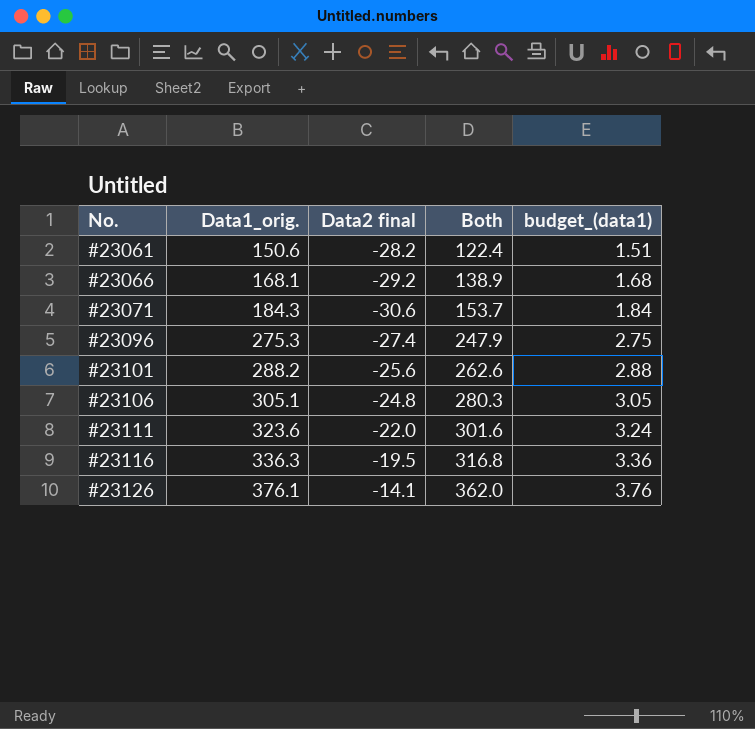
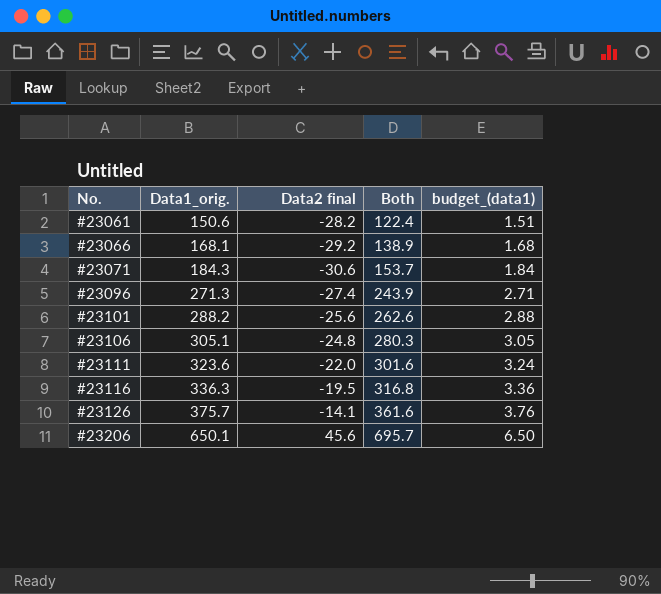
#23096 | Data1_orig.: 275.3 -> 271.3
#23096 | Both: 247.9 -> 243.9
#23096 | budget_(data1): 2.75 -> 2.71
#23126 | Data1_orig.: 376.1 -> 375.7
#23126 | Both: 362.0 -> 361.6
row #23206: none -> 650.1 | 45.6 | 695.7 | 6.50

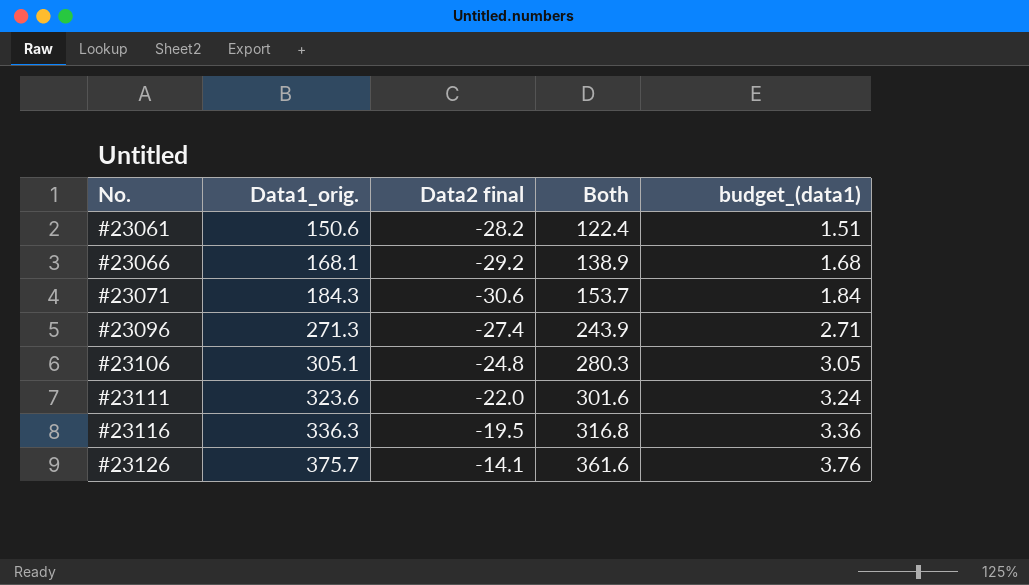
row #23101: 288.2 | -25.6 | 262.6 | 2.88 -> none
row #23206: 650.1 | 45.6 | 695.7 | 6.50 -> none

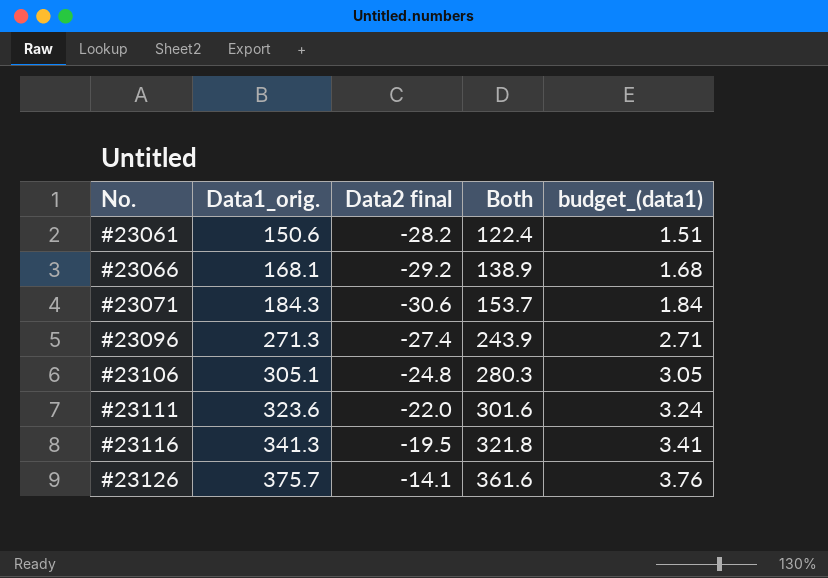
#23116 | Data1_orig.: 336.3 -> 341.3
#23116 | Both: 316.8 -> 321.8
#23116 | budget_(data1): 3.36 -> 3.41

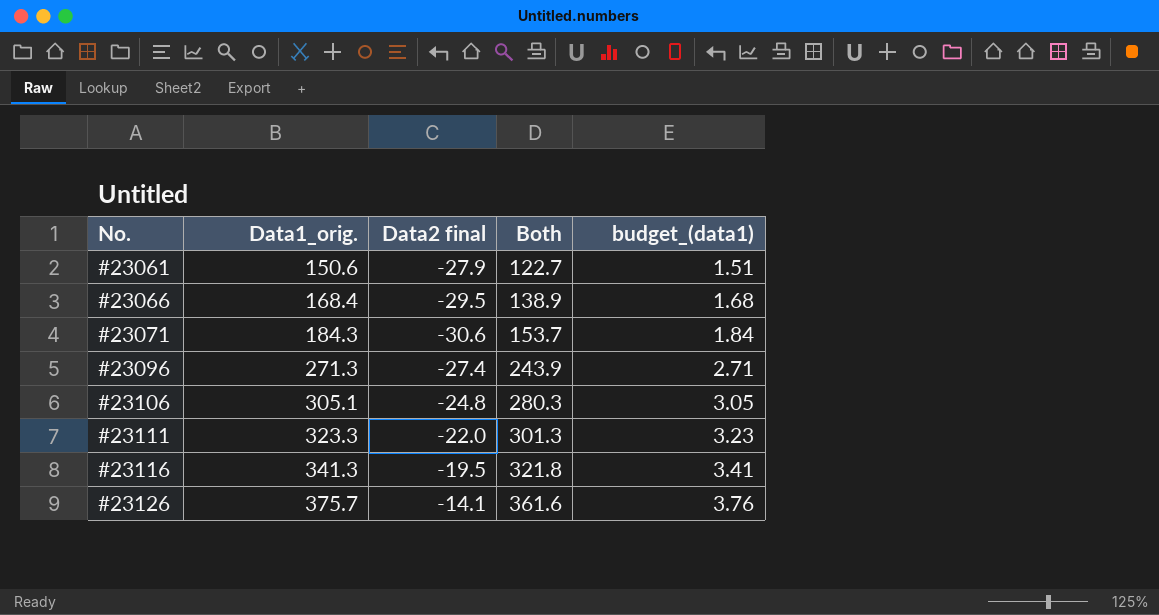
#23061 | Data2 final: -28.2 -> -27.9
#23061 | Both: 122.4 -> 122.7
#23066 | Data1_orig.: 168.1 -> 168.4
#23066 | Data2 final: -29.2 -> -29.5
#23111 | Data1_orig.: 323.6 -> 323.3
#23111 | Both: 301.6 -> 301.3
#23111 | budget_(data1): 3.24 -> 3.23

